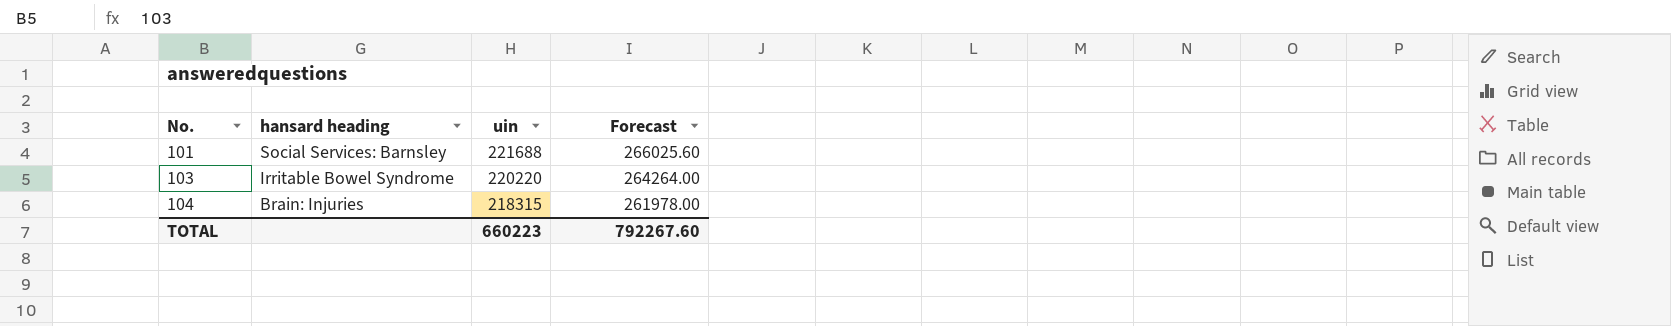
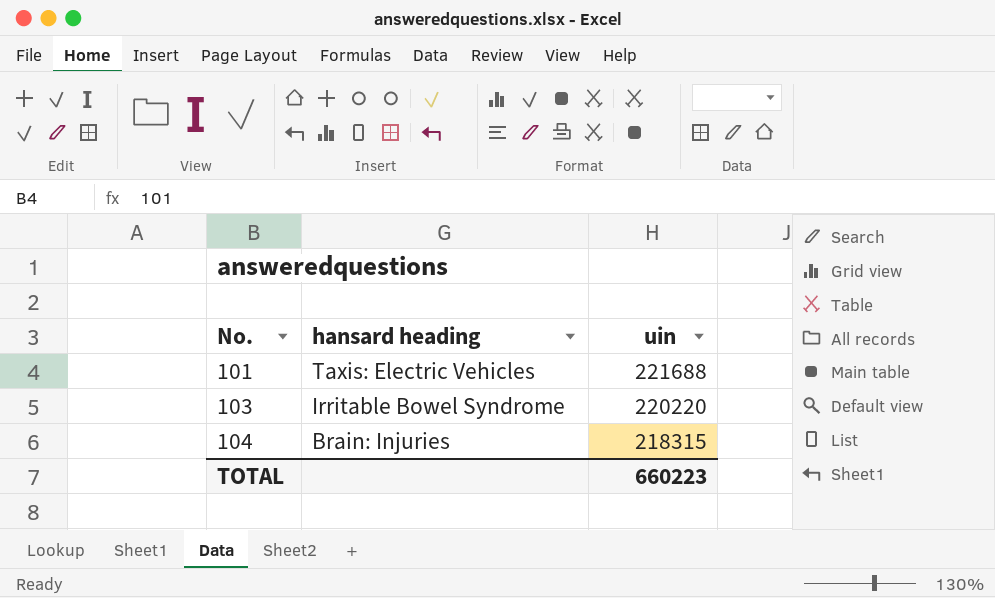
column Forecast | formula: [uin] * 1.2 -> none
101 | hansard heading: Social Services: Barnsley -> Taxis: Electric Vehicles

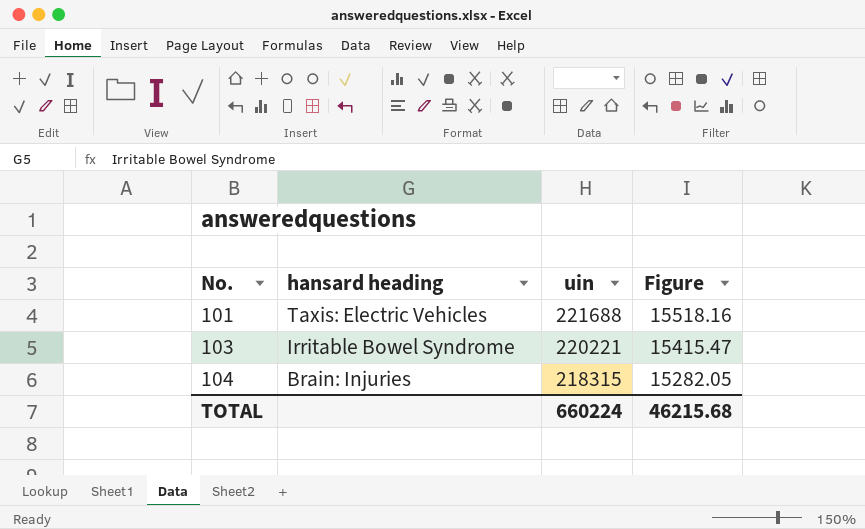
column Figure | formula: none -> [uin] * 0.07
103 | uin: 220220 -> 220221
TOTAL | uin: 660223 -> 660224

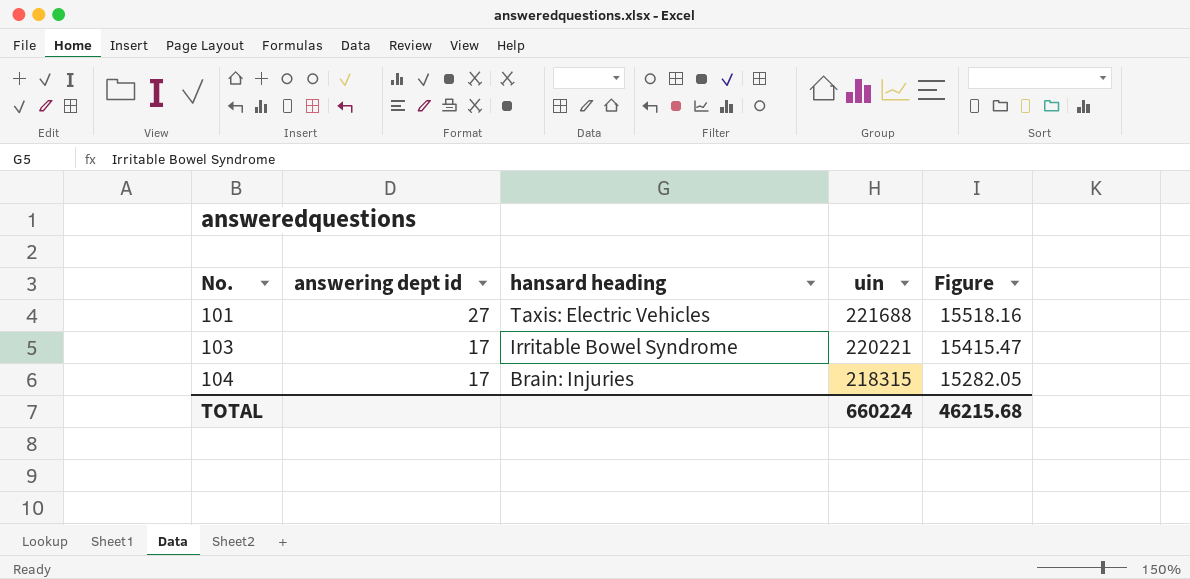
column answering dept id | position: none -> 2

